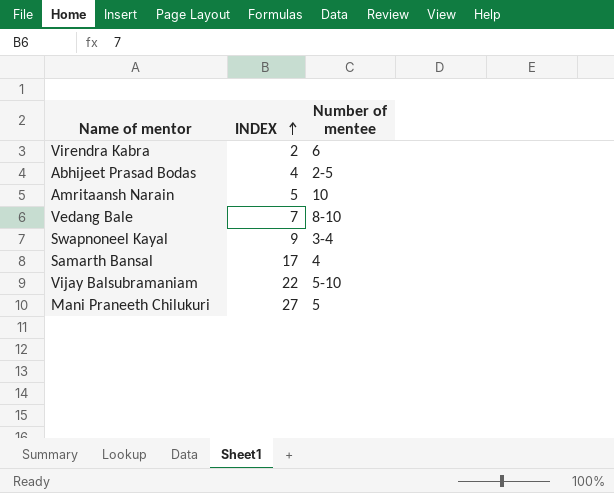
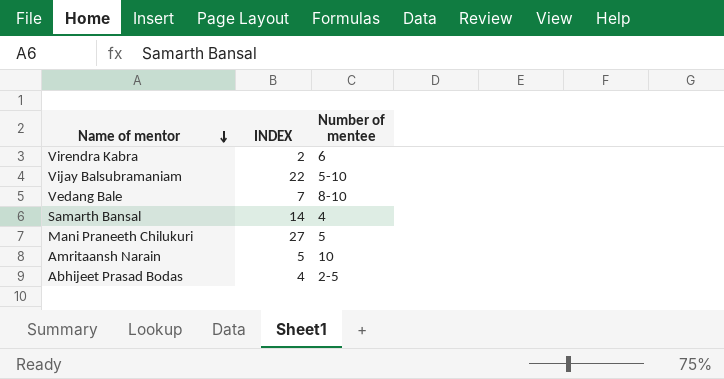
row order: INDEX ascending -> Name of mentor descending
row Swapnoneel Kayal: 9 | 3-4 -> none
Samarth Bansal | INDEX: 17 -> 14

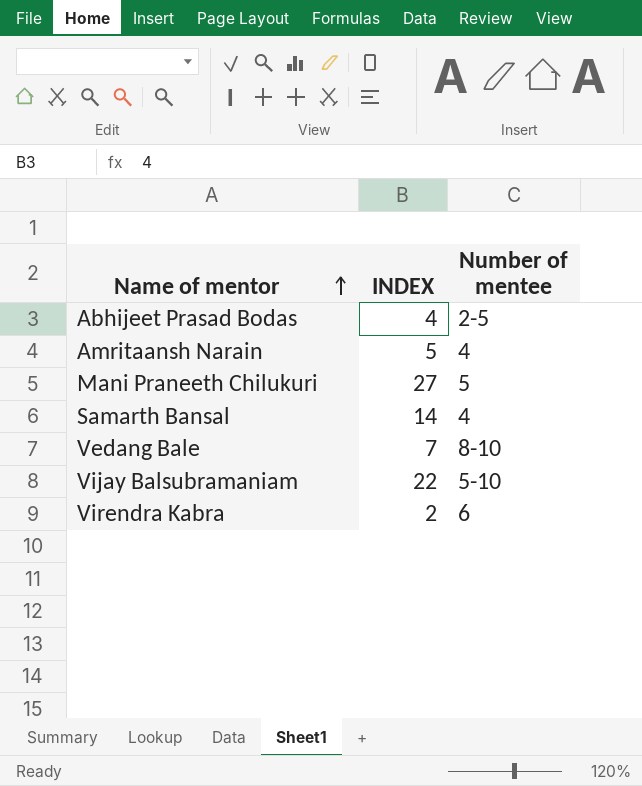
row order: Name of mentor descending -> Name of mentor ascending
Amritaansh Narain | Number of mentee: 10 -> 4

